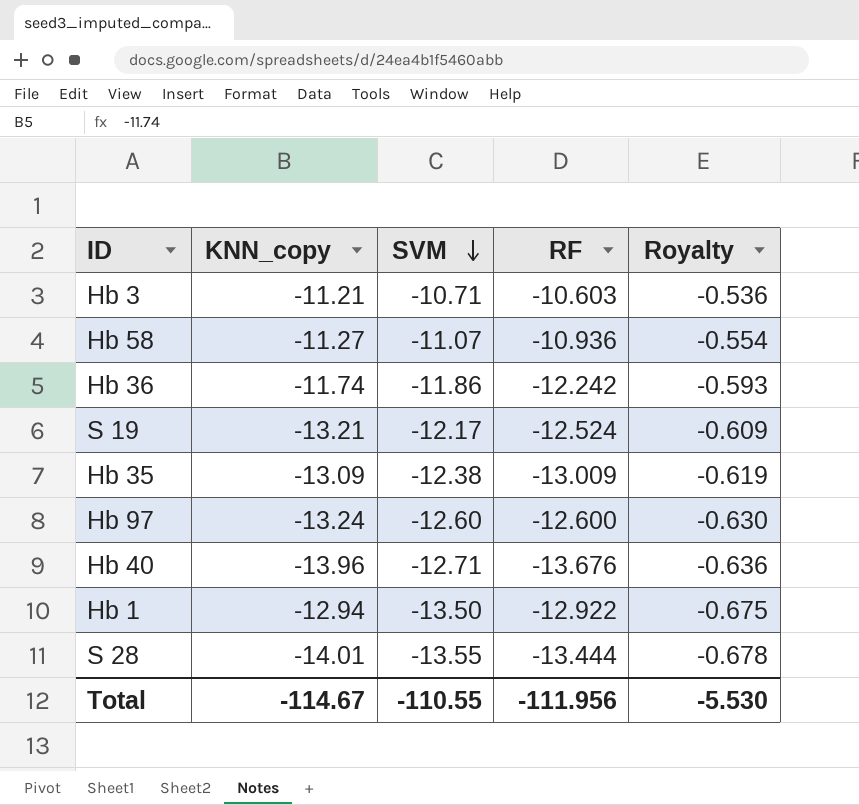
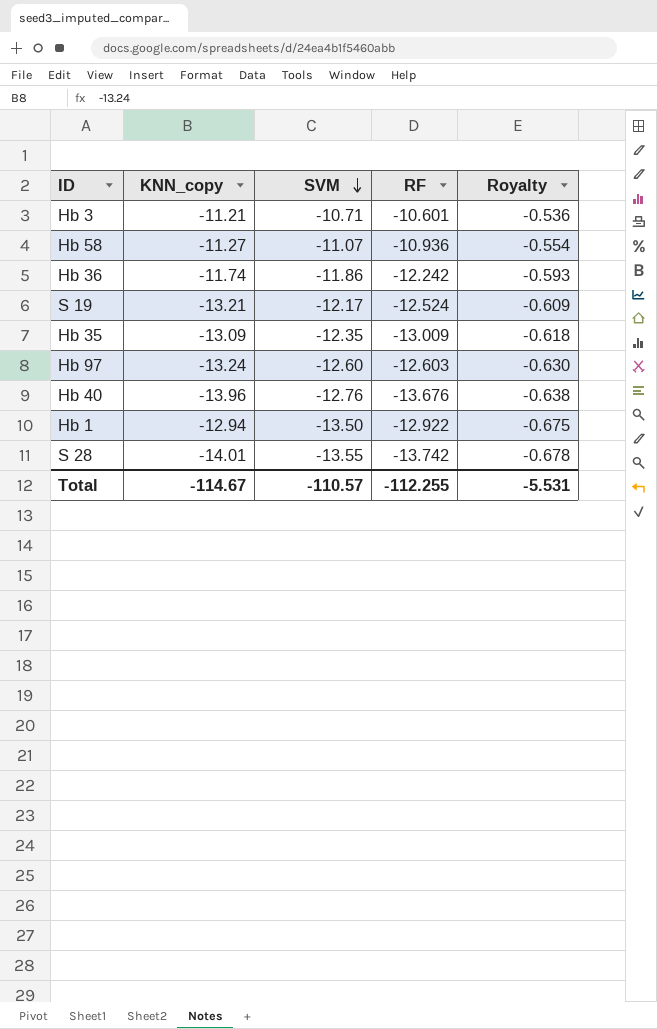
Hb 3 | RF: -10.603 -> -10.601
Hb 35 | SVM: -12.38 -> -12.35
Hb 35 | Royalty: -0.619 -> -0.618
Hb 97 | RF: -12.600 -> -12.603
Hb 40 | SVM: -12.71 -> -12.76
Hb 40 | Royalty: -0.636 -> -0.638
S 28 | RF: -13.444 -> -13.742
Total | SVM: -110.55 -> -110.57
Total | RF: -111.956 -> -112.255
Total | Royalty: -5.530 -> -5.531

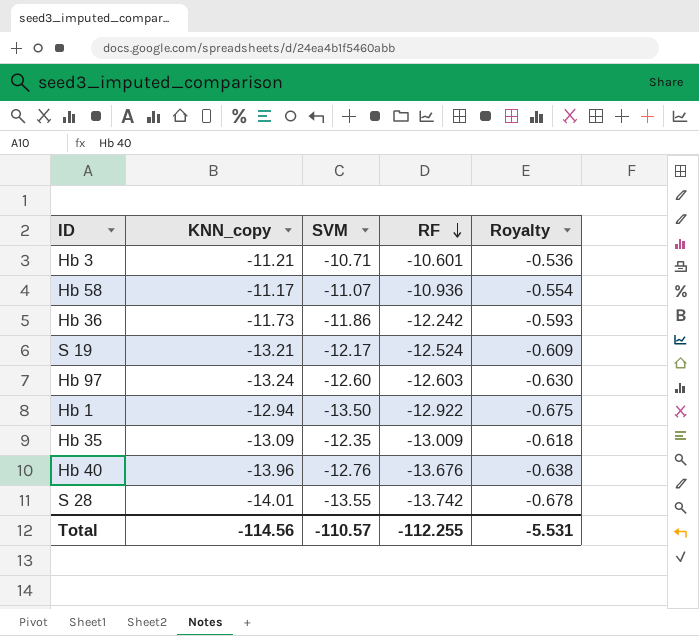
row order: SVM descending -> RF descending
Hb 58 | KNN_copy: -11.27 -> -11.17
Hb 36 | KNN_copy: -11.74 -> -11.73
Total | KNN_copy: -114.67 -> -114.56

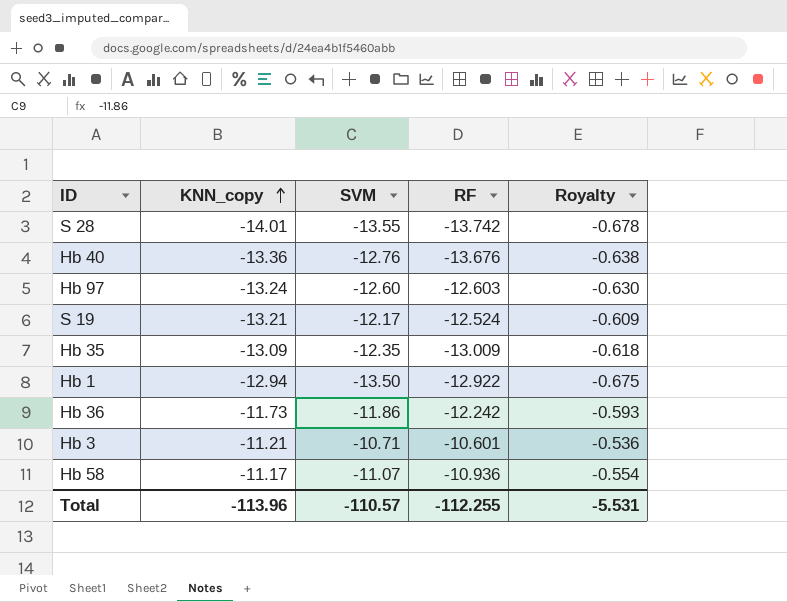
row order: RF descending -> KNN_copy ascending
Hb 40 | KNN_copy: -13.96 -> -13.36
Total | KNN_copy: -114.56 -> -113.96

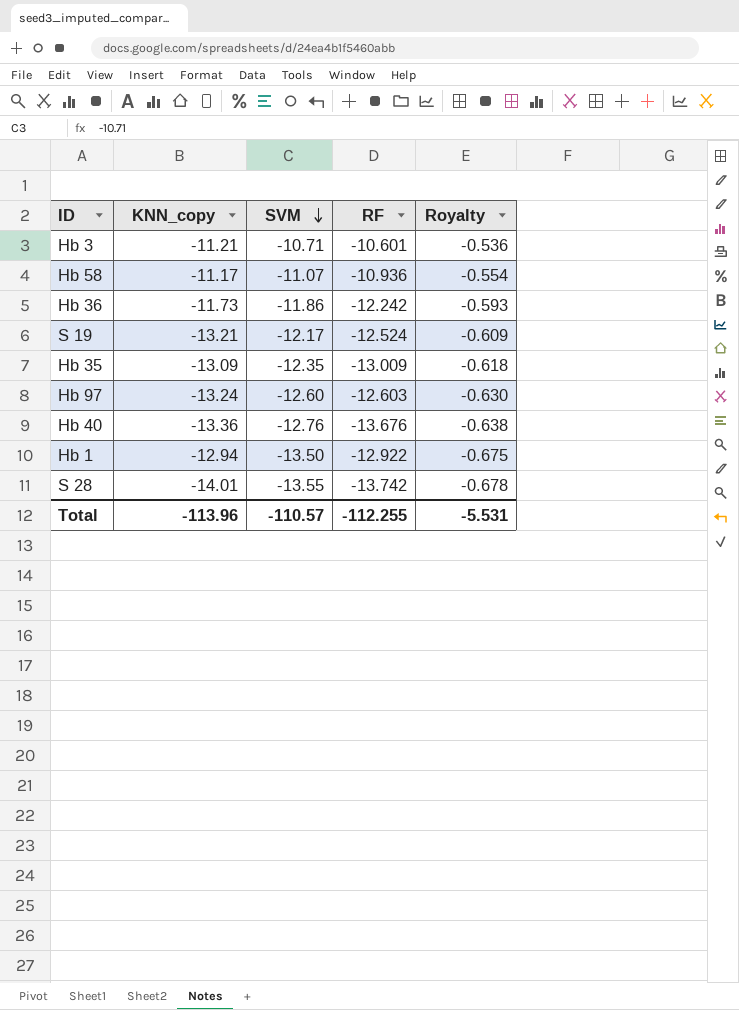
row order: KNN_copy ascending -> SVM descending

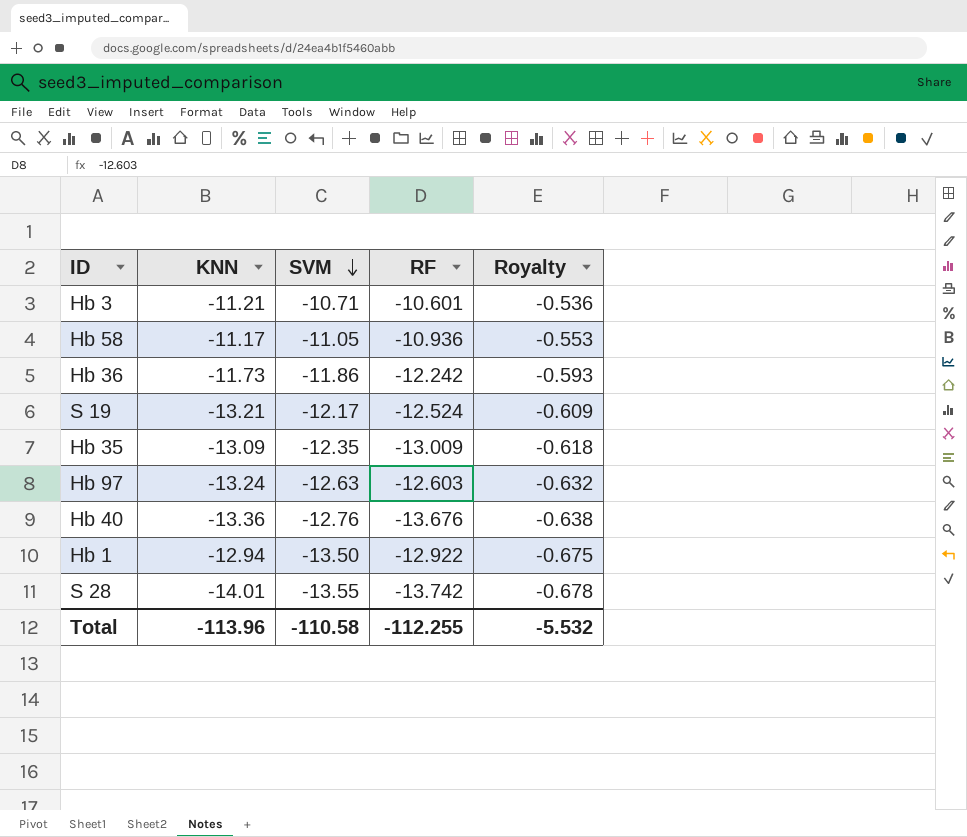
column name: KNN_copy -> KNN
Hb 58 | SVM: -11.07 -> -11.05
Hb 58 | Royalty: -0.554 -> -0.553
Hb 97 | SVM: -12.60 -> -12.63
Hb 97 | Royalty: -0.630 -> -0.632
Total | SVM: -110.57 -> -110.58
Total | Royalty: -5.531 -> -5.532

